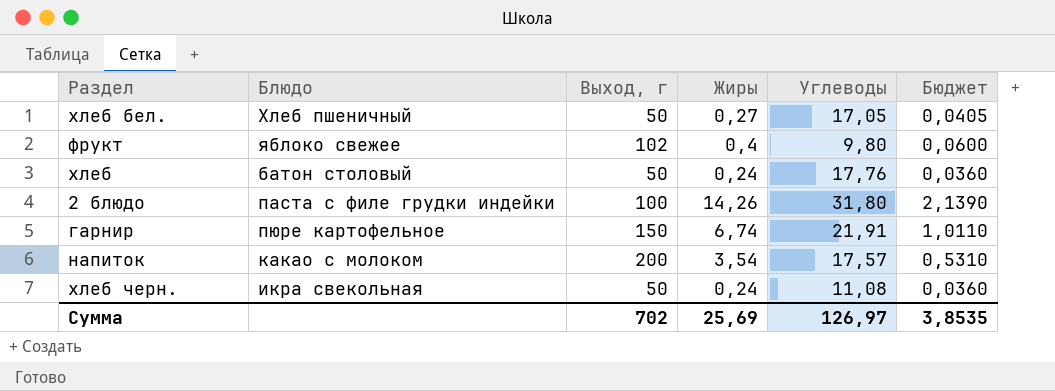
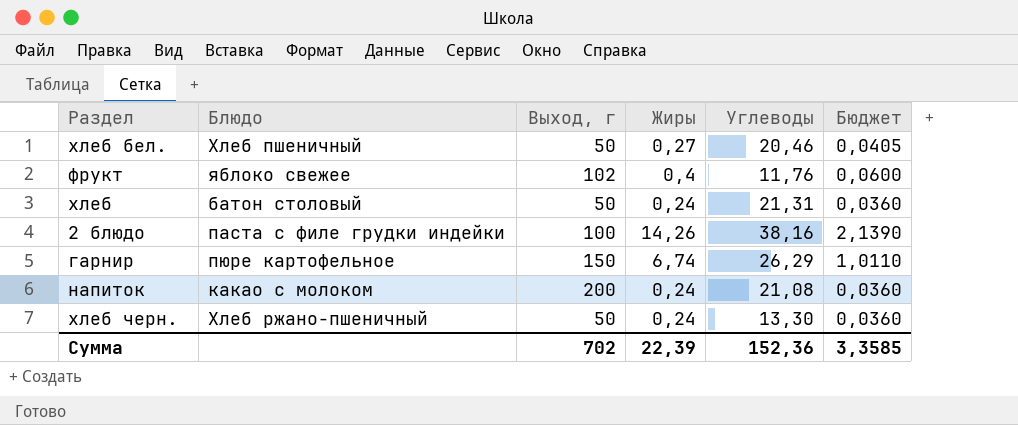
хлеб бел. | Углеводы: 17,05 -> 20,46
фрукт | Углеводы: 9,80 -> 11,76
хлеб | Углеводы: 17,76 -> 21,31
2 блюдо | Углеводы: 31,80 -> 38,16
гарнир | Углеводы: 21,91 -> 26,29
напиток | Жиры: 3,54 -> 0,24
напиток | Углеводы: 17,57 -> 21,08
напиток | Бюджет: 0,5310 -> 0,0360
хлеб черн. | Блюдо: икра свекольная -> Хлеб ржано-пшеничный
хлеб черн. | Углеводы: 11,08 -> 13,30
Сумма | Жиры: 25,69 -> 22,39
Сумма | Углеводы: 126,97 -> 152,36
Сумма | Бюджет: 3,8535 -> 3,3585

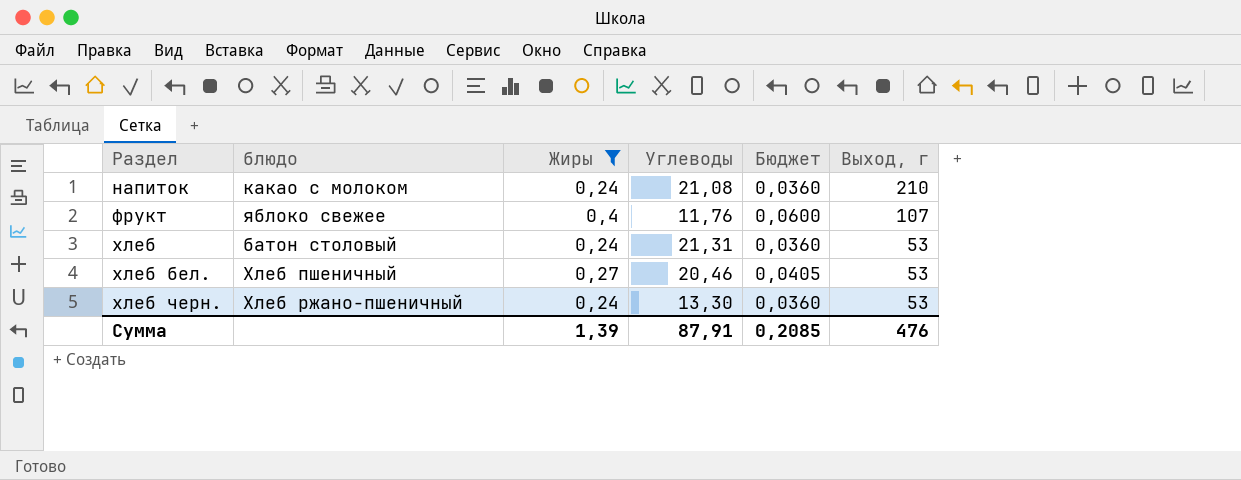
filter: none -> Жиры <= 0,4
row order: none -> Раздел ascending
column name: Блюдо -> блюдо
column Выход, г | position: 3 -> 6
напиток | Выход, г: 200 -> 210
фрукт | Выход, г: 102 -> 107
хлеб | Выход, г: 50 -> 53
хлеб бел. | Выход, г: 50 -> 53
хлеб черн. | Выход, г: 50 -> 53
Сумма | Жиры: 22,39 -> 1,39
Сумма | Углеводы: 152,36 -> 87,91
Сумма | Бюджет: 3,3585 -> 0,2085
Сумма | Выход, г: 702 -> 476

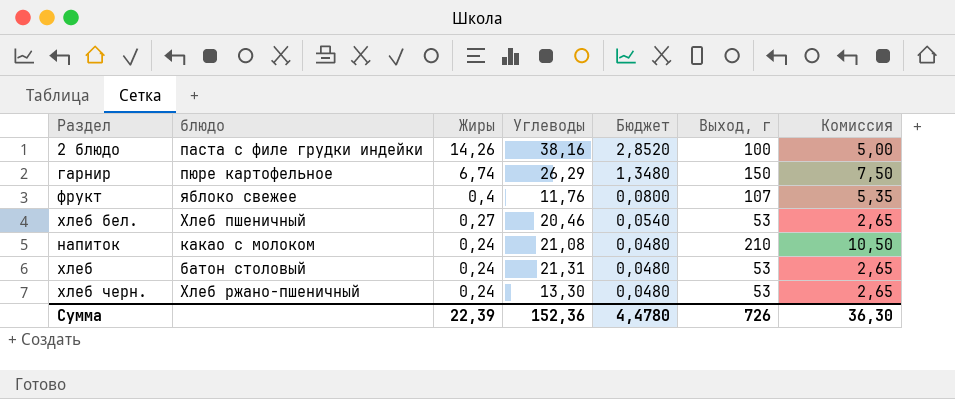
filter: Жиры <= 0,4 -> none
row order: Раздел ascending -> Жиры descending
column Бюджет | formula: [Жиры] * 0,15 -> [Жиры] * 0,2
column Комиссия | formula: none -> [Выход, г] * 0,05
Сумма | Жиры: 1,39 -> 22,39
Сумма | Углеводы: 87,91 -> 152,36
Сумма | Бюджет: 0,2085 -> 4,4780
Сумма | Выход, г: 476 -> 726

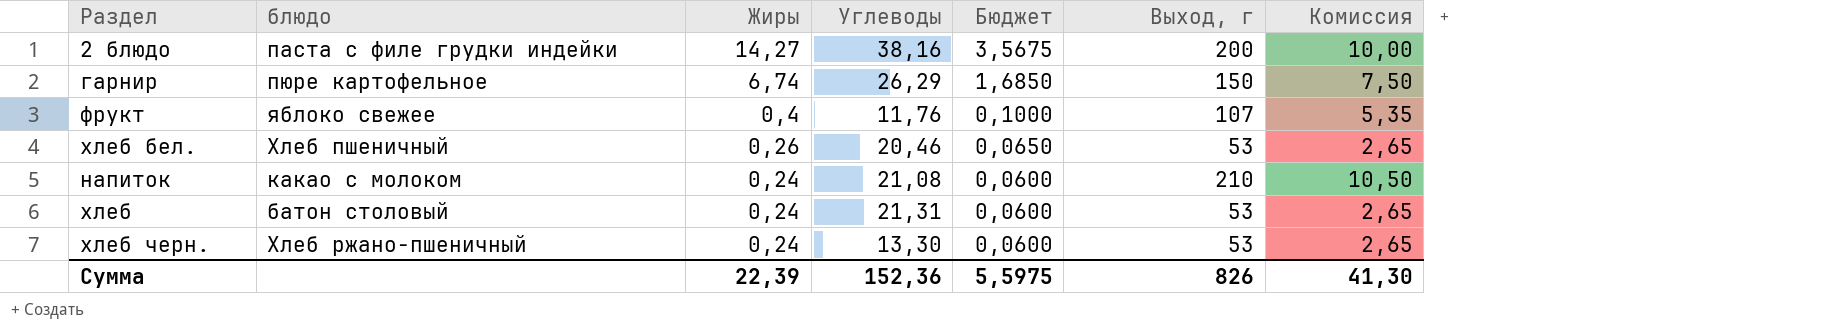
column Бюджет | formula: [Жиры] * 0,2 -> [Жиры] * 0,25
2 блюдо | Жиры: 14,26 -> 14,27
2 блюдо | Выход, г: 100 -> 200
2 блюдо | Комиссия: 5,00 -> 10,00
хлеб бел. | Жиры: 0,27 -> 0,26
Сумма | Бюджет: 4,4780 -> 5,5975
Сумма | Выход, г: 726 -> 826
Сумма | Комиссия: 36,30 -> 41,30

